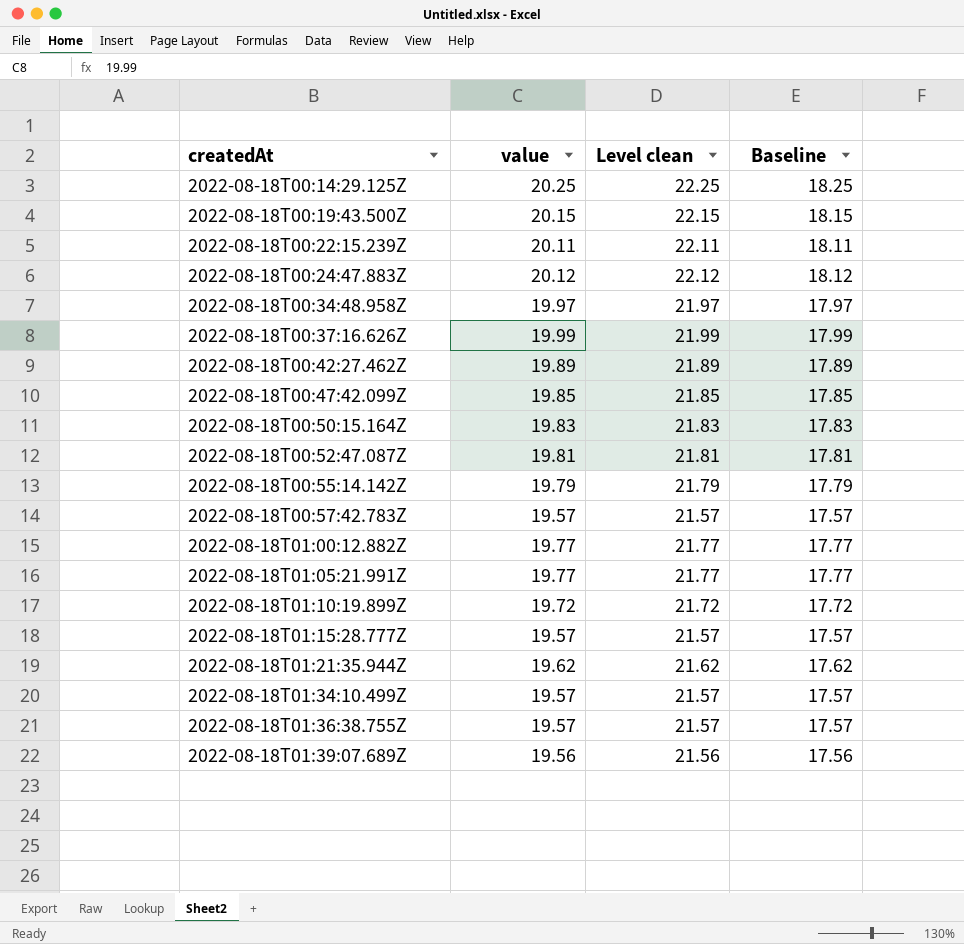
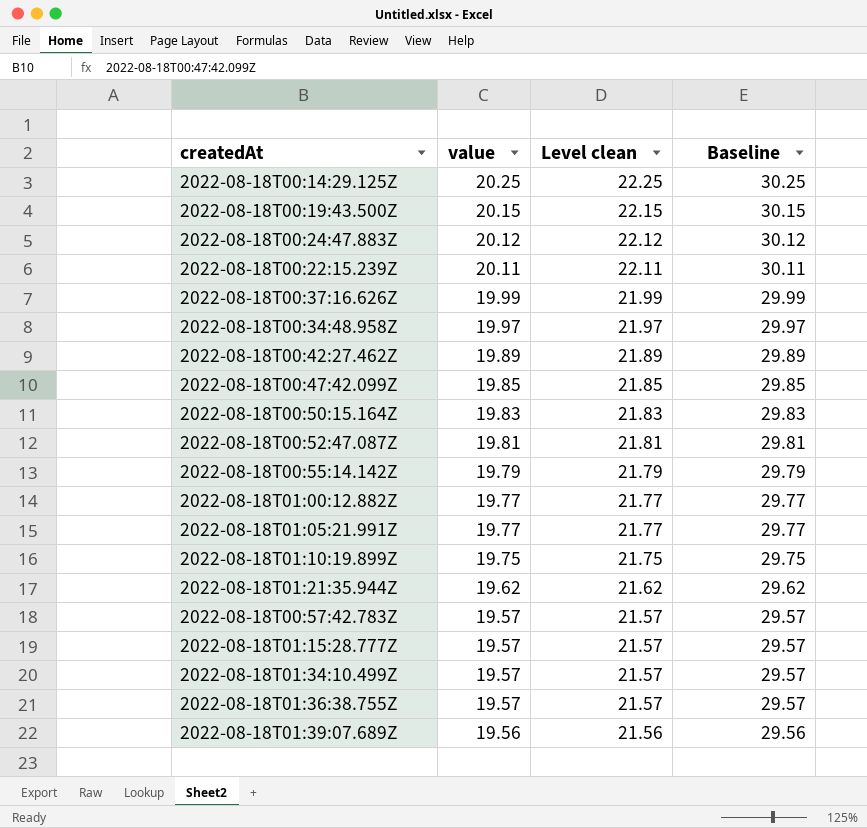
row order: createdAt ascending -> value descending
column Baseline | formula: [value] - 2 -> [value] + 10
2022-08-18T01:10:19.899Z | value: 19.72 -> 19.75
2022-08-18T01:10:19.899Z | Level clean: 21.72 -> 21.75

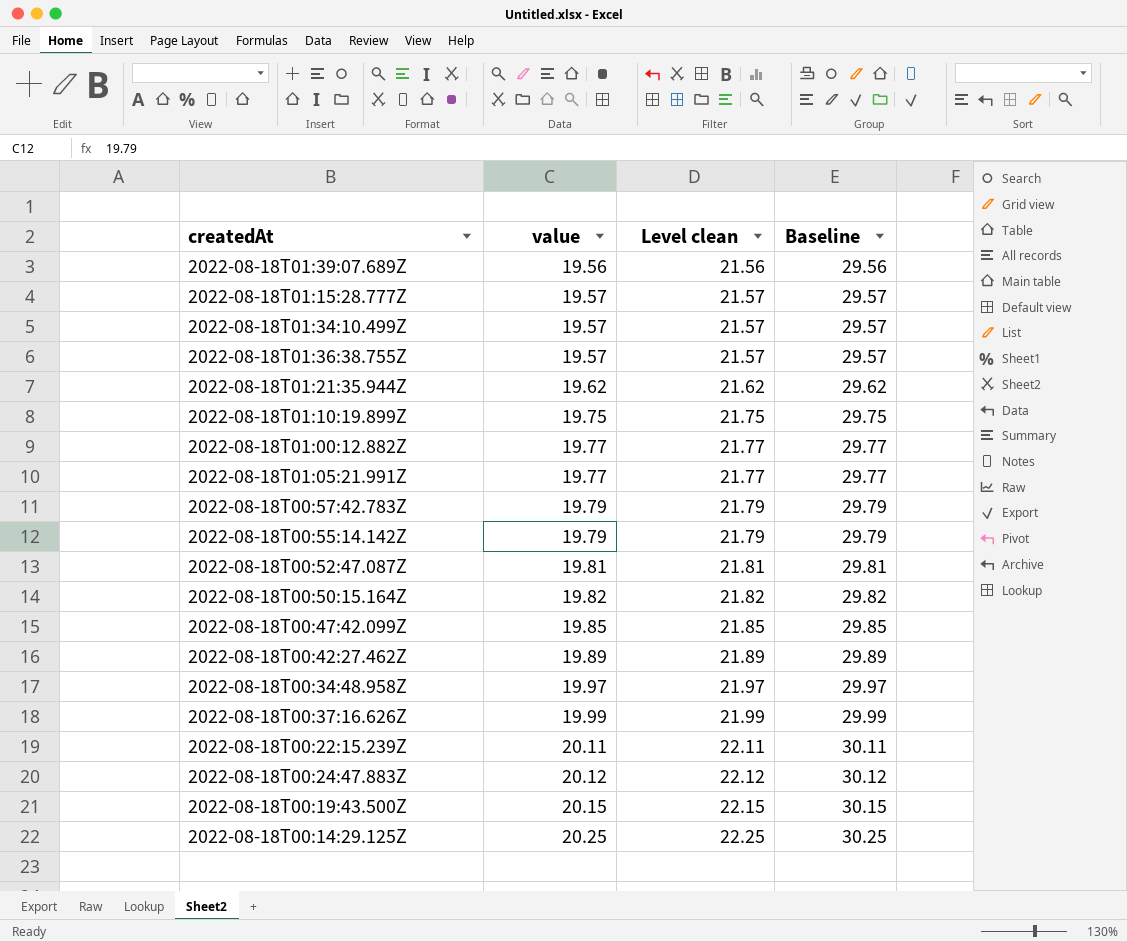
row order: value descending -> value ascending
2022-08-18T00:57:42.783Z | value: 19.57 -> 19.79
2022-08-18T00:57:42.783Z | Level clean: 21.57 -> 21.79
2022-08-18T00:57:42.783Z | Baseline: 29.57 -> 29.79
2022-08-18T00:50:15.164Z | value: 19.83 -> 19.82
2022-08-18T00:50:15.164Z | Level clean: 21.83 -> 21.82
2022-08-18T00:50:15.164Z | Baseline: 29.83 -> 29.82

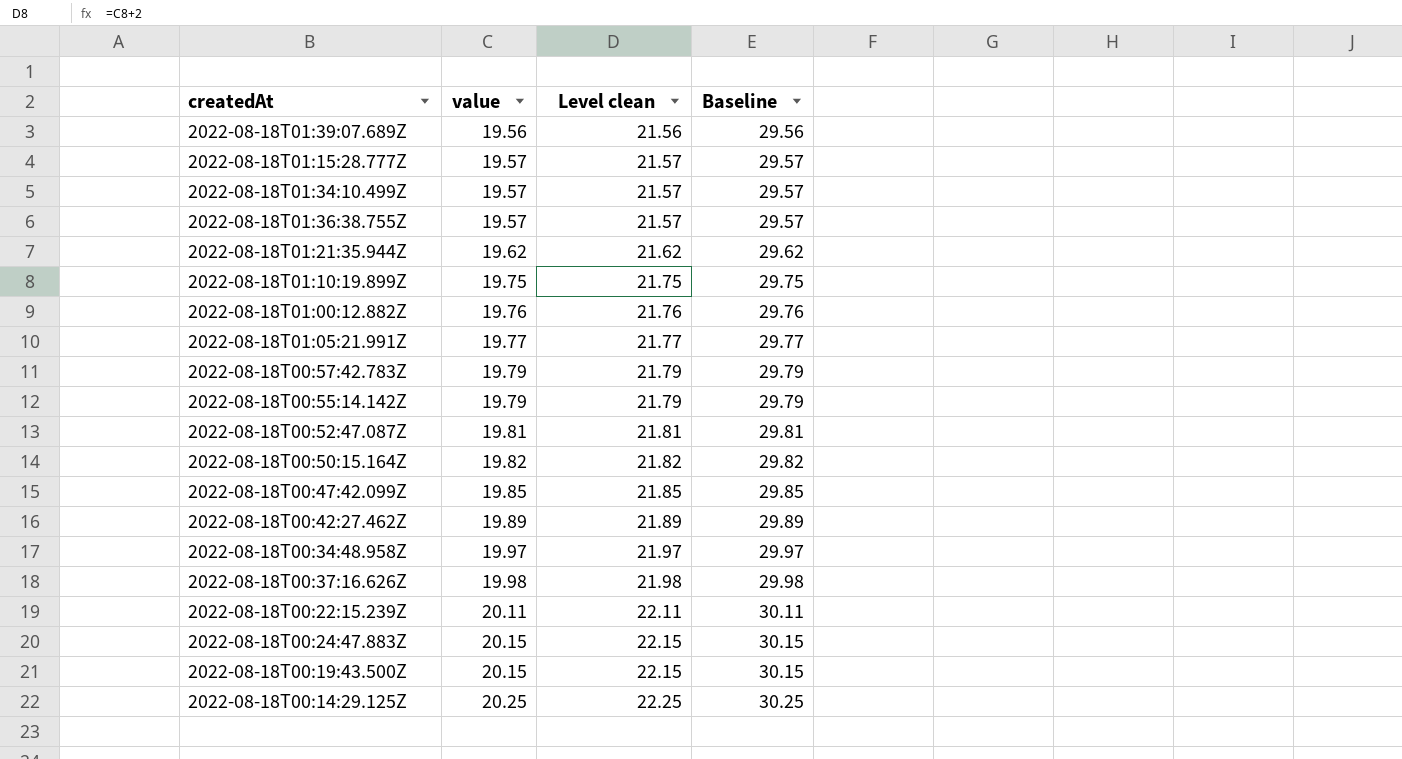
2022-08-18T01:00:12.882Z | value: 19.77 -> 19.76
2022-08-18T01:00:12.882Z | Level clean: 21.77 -> 21.76
2022-08-18T01:00:12.882Z | Baseline: 29.77 -> 29.76
2022-08-18T00:37:16.626Z | value: 19.99 -> 19.98
2022-08-18T00:37:16.626Z | Level clean: 21.99 -> 21.98
2022-08-18T00:37:16.626Z | Baseline: 29.99 -> 29.98
2022-08-18T00:24:47.883Z | value: 20.12 -> 20.15
2022-08-18T00:24:47.883Z | Level clean: 22.12 -> 22.15
2022-08-18T00:24:47.883Z | Baseline: 30.12 -> 30.15

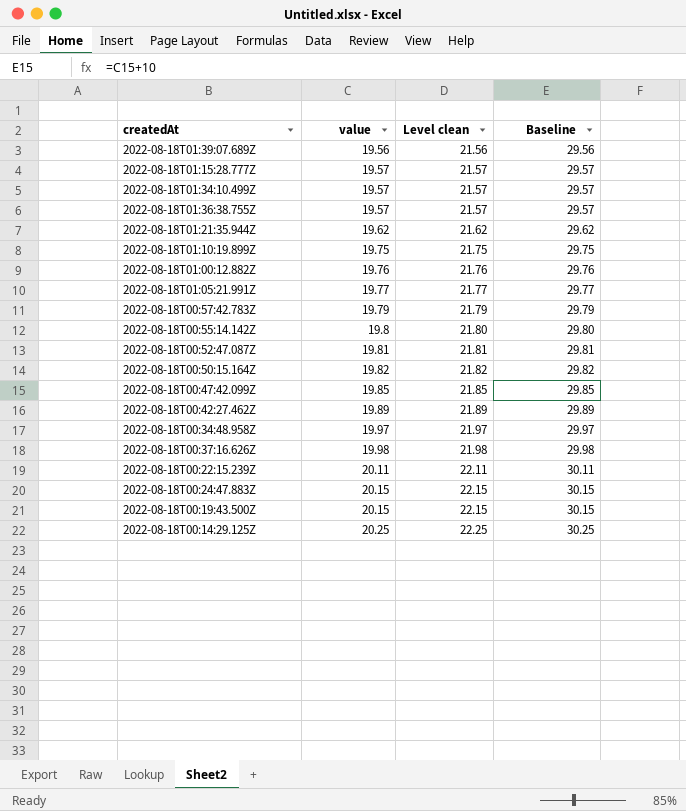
2022-08-18T00:55:14.142Z | value: 19.79 -> 19.8
2022-08-18T00:55:14.142Z | Level clean: 21.79 -> 21.80
2022-08-18T00:55:14.142Z | Baseline: 29.79 -> 29.80

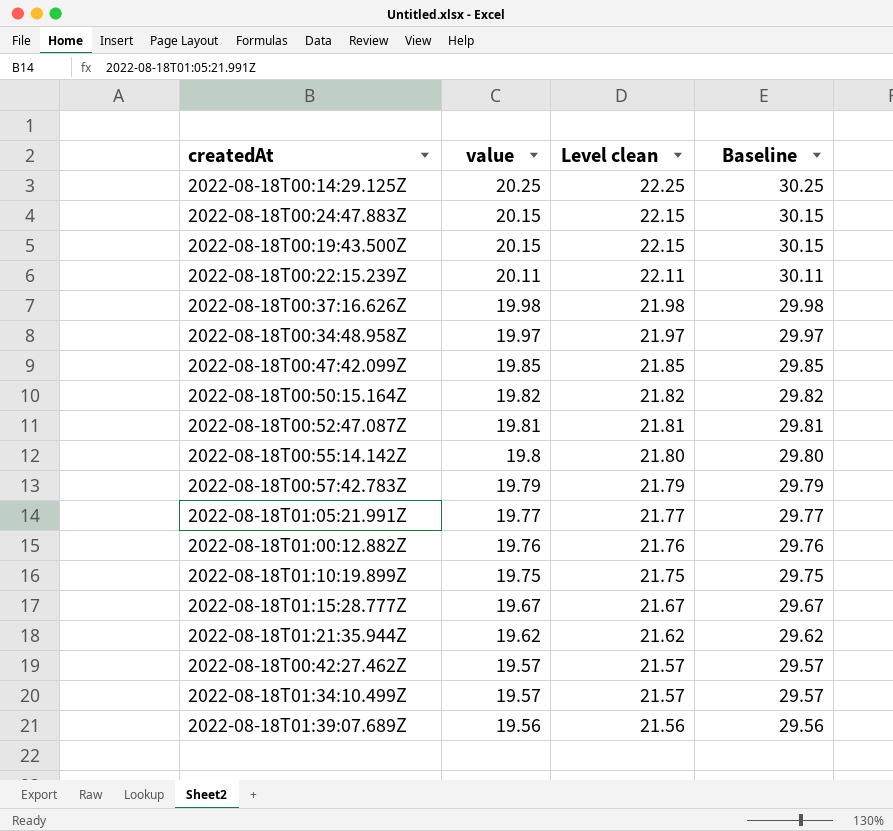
row order: value ascending -> value descending
row 2022-08-18T01:36:38.755Z: 19.57 | 21.57 | 29.57 -> none
2022-08-18T01:15:28.777Z | value: 19.57 -> 19.67
2022-08-18T01:15:28.777Z | Level clean: 21.57 -> 21.67
2022-08-18T01:15:28.777Z | Baseline: 29.57 -> 29.67
2022-08-18T00:42:27.462Z | value: 19.89 -> 19.57
2022-08-18T00:42:27.462Z | Level clean: 21.89 -> 21.57
2022-08-18T00:42:27.462Z | Baseline: 29.89 -> 29.57

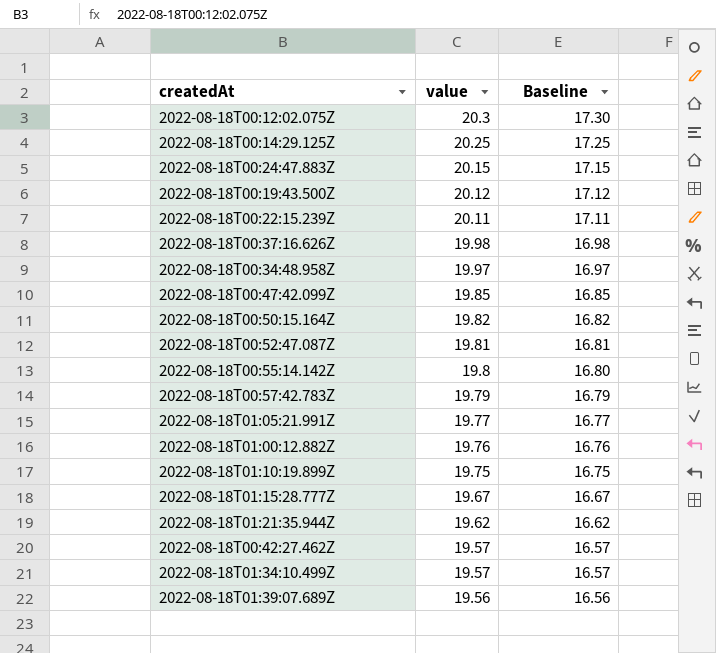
column Level clean | formula: [value] + 2 -> none
column Baseline | formula: [value] + 10 -> [value] - 3
row 2022-08-18T00:12:02.075Z: none -> 20.3 | 17.30
2022-08-18T00:19:43.500Z | value: 20.15 -> 20.12

